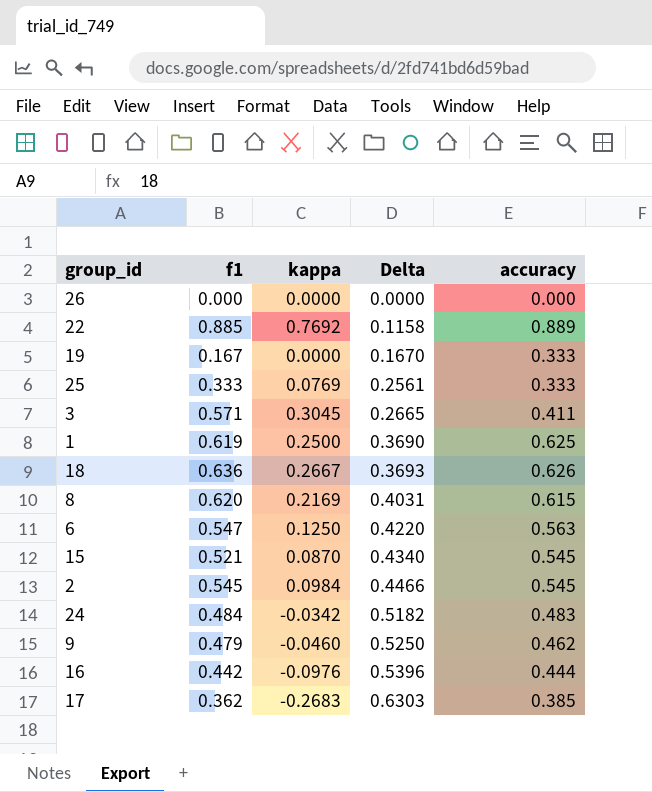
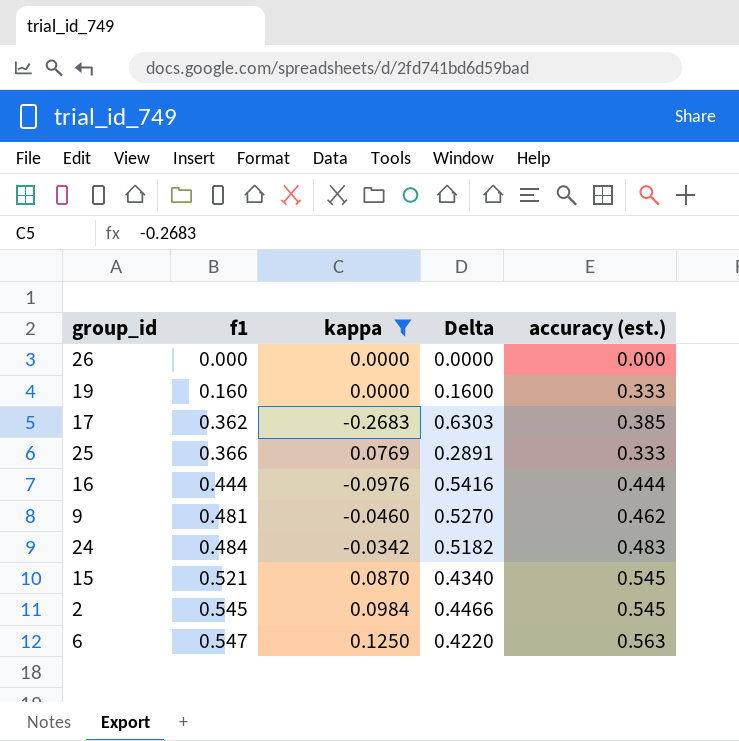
filter: none -> kappa <= 0.1250
row order: Delta ascending -> f1 ascending
column name: accuracy -> accuracy (est.)
19 | f1: 0.167 -> 0.160
19 | Delta: 0.1670 -> 0.1600
25 | f1: 0.333 -> 0.366
25 | Delta: 0.2561 -> 0.2891
16 | f1: 0.442 -> 0.444
16 | Delta: 0.5396 -> 0.5416
9 | f1: 0.479 -> 0.481
9 | Delta: 0.5250 -> 0.5270

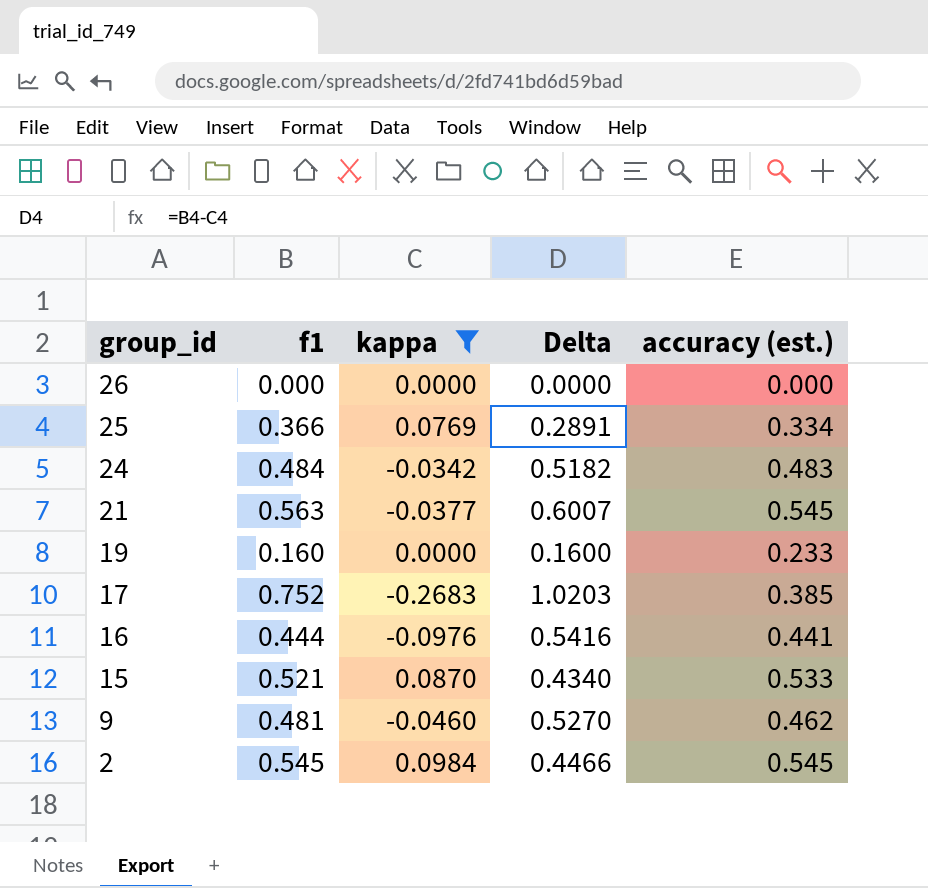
row order: f1 ascending -> group_id descending
row 6: 0.547 | 0.1250 | 0.4220 | 0.563 -> none
25 | accuracy (est.): 0.333 -> 0.334
row 21: none -> 0.563 | -0.0377 | 0.6007 | 0.545
19 | accuracy (est.): 0.333 -> 0.233
17 | f1: 0.362 -> 0.752
17 | Delta: 0.6303 -> 1.0203
16 | accuracy (est.): 0.444 -> 0.441
15 | accuracy (est.): 0.545 -> 0.533

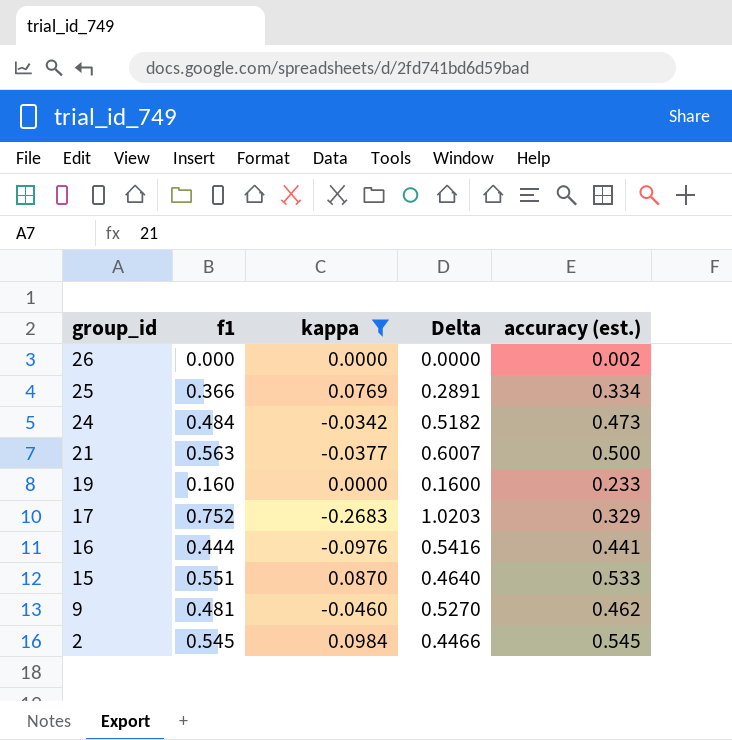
26 | accuracy (est.): 0.000 -> 0.002
24 | accuracy (est.): 0.483 -> 0.473
21 | accuracy (est.): 0.545 -> 0.500
17 | accuracy (est.): 0.385 -> 0.329
15 | f1: 0.521 -> 0.551
15 | Delta: 0.4340 -> 0.4640

